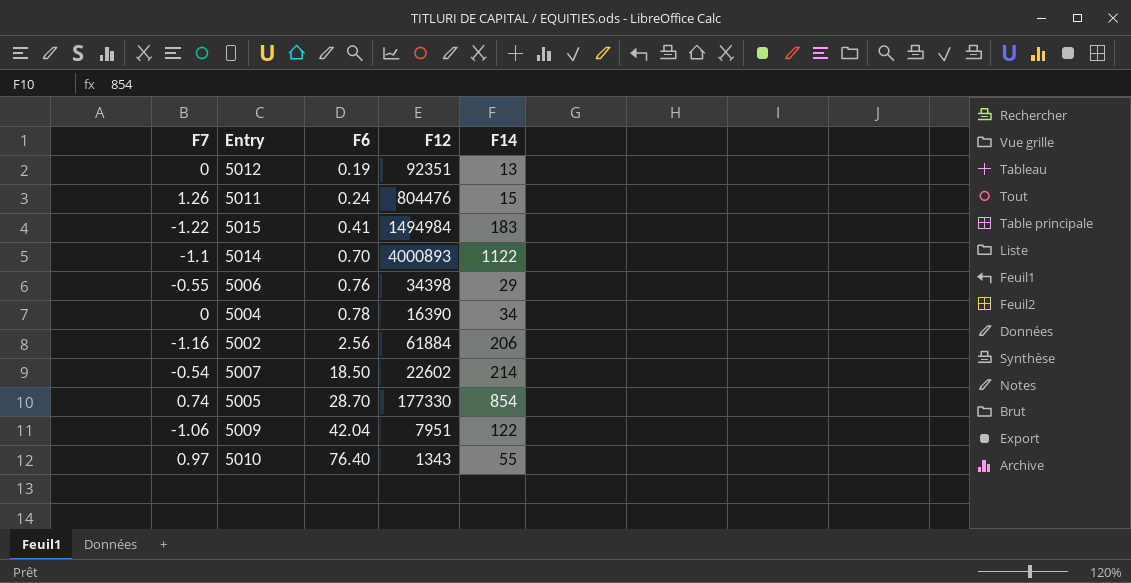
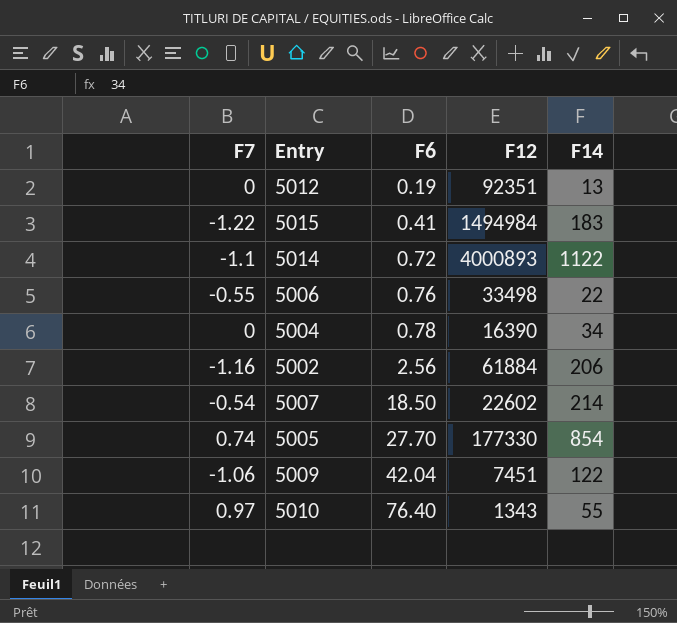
row 5011: 1.26 | 0.24 | 804476 | 15 -> none
5014 | F6: 0.70 -> 0.72
5006 | F12: 34398 -> 33498
5006 | F14: 29 -> 22
5005 | F6: 28.70 -> 27.70
5009 | F12: 7951 -> 7451

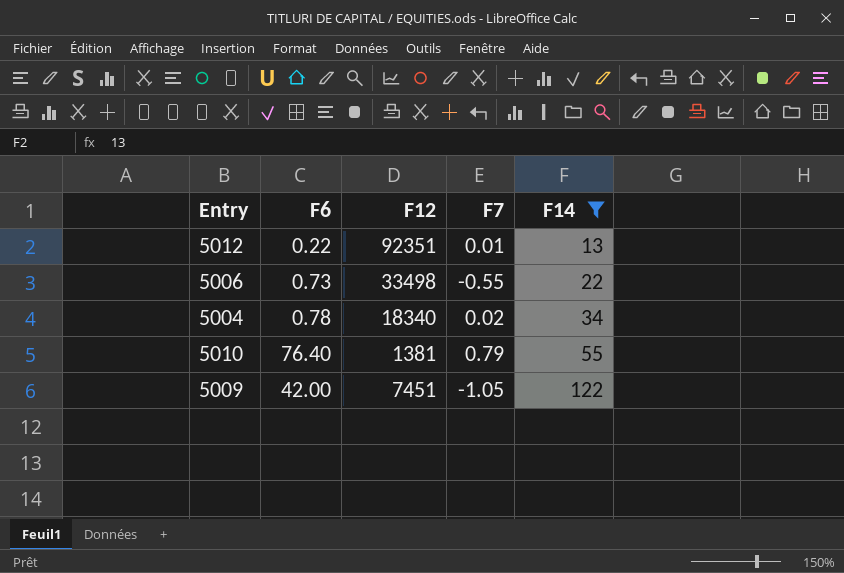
filter: none -> F14 <= 122
row order: F6 ascending -> F14 ascending
column F7 | position: 1 -> 4
5012 | F6: 0.19 -> 0.22
5012 | F7: 0 -> 0.01
5006 | F6: 0.76 -> 0.73
5004 | F12: 16390 -> 18340
5004 | F7: 0 -> 0.02
5010 | F12: 1343 -> 1381
5010 | F7: 0.97 -> 0.79
5009 | F6: 42.04 -> 42.00
5009 | F7: -1.06 -> -1.05

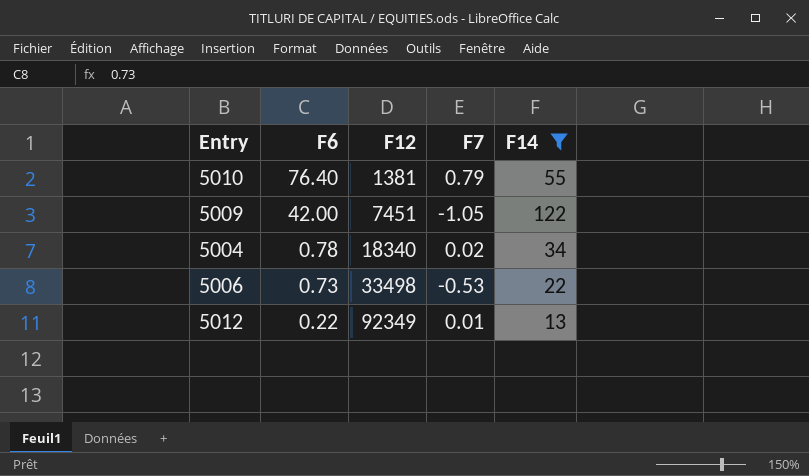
row order: F14 ascending -> F6 descending
5006 | F7: -0.55 -> -0.53
5012 | F12: 92351 -> 92349

